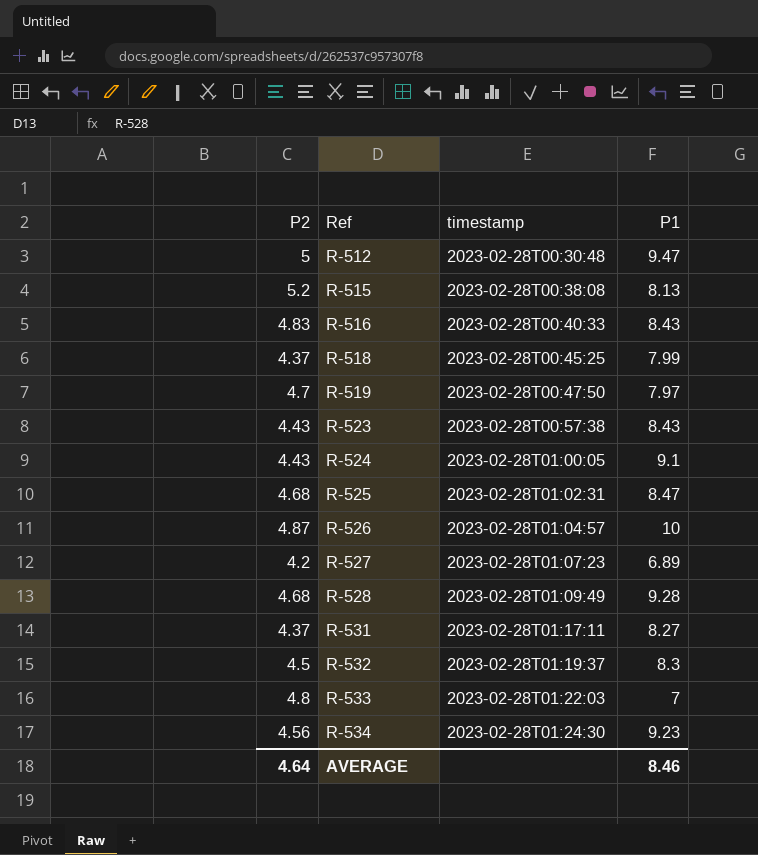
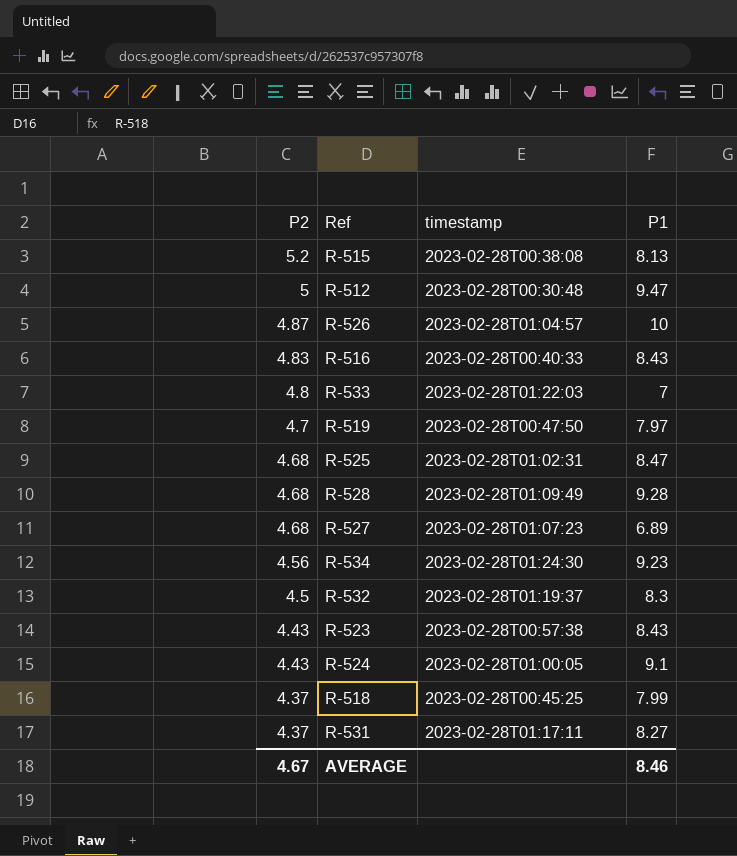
row order: Ref ascending -> P2 descending
R-527 | P2: 4.2 -> 4.68
AVERAGE | P2: 4.64 -> 4.67

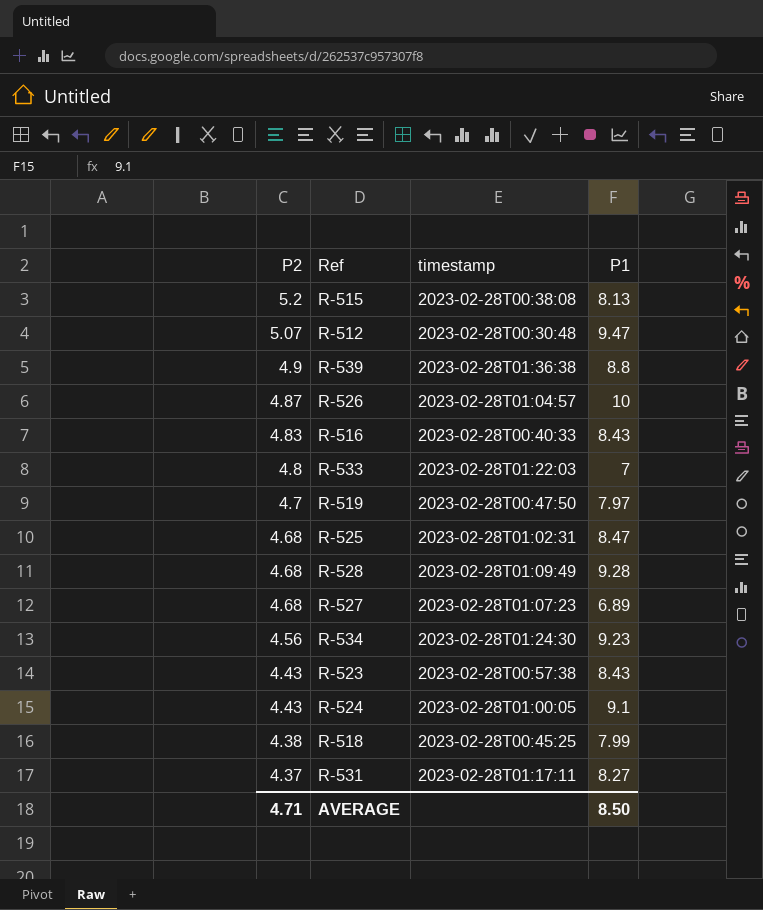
row R-532: 4.5 | 2023-02-28T01:19:37 | 8.3 -> none
R-512 | P2: 5 -> 5.07
row R-539: none -> 4.9 | 2023-02-28T01:36:38 | 8.8
R-518 | P2: 4.37 -> 4.38
AVERAGE | P2: 4.67 -> 4.71
AVERAGE | P1: 8.46 -> 8.50

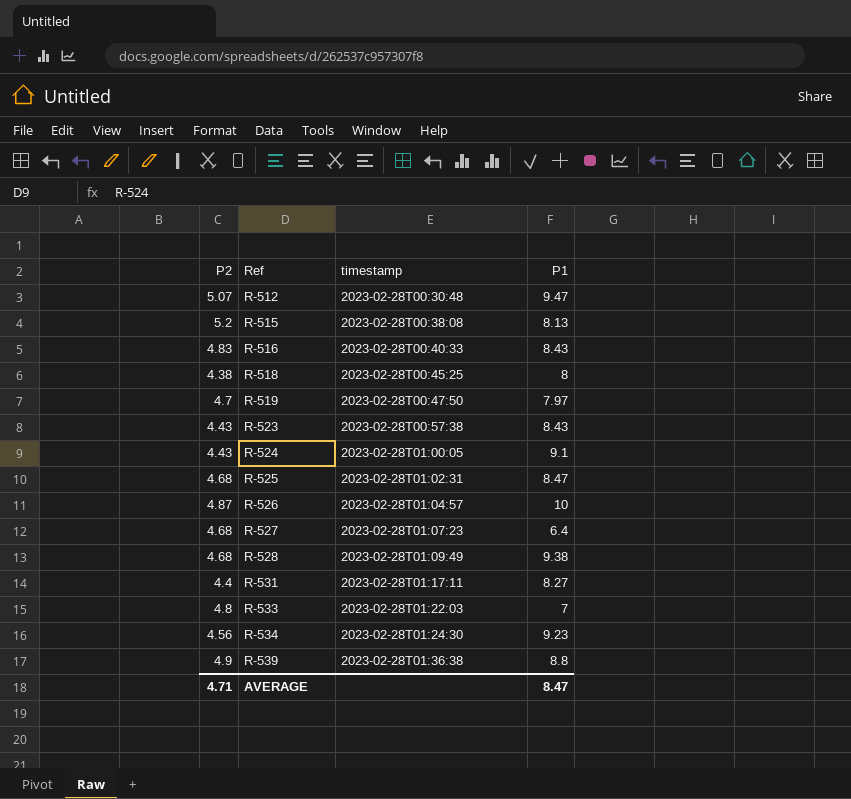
row order: P2 descending -> Ref ascending
R-518 | P1: 7.99 -> 8
R-527 | P1: 6.89 -> 6.4
R-528 | P1: 9.28 -> 9.38
R-531 | P2: 4.37 -> 4.4
AVERAGE | P1: 8.50 -> 8.47

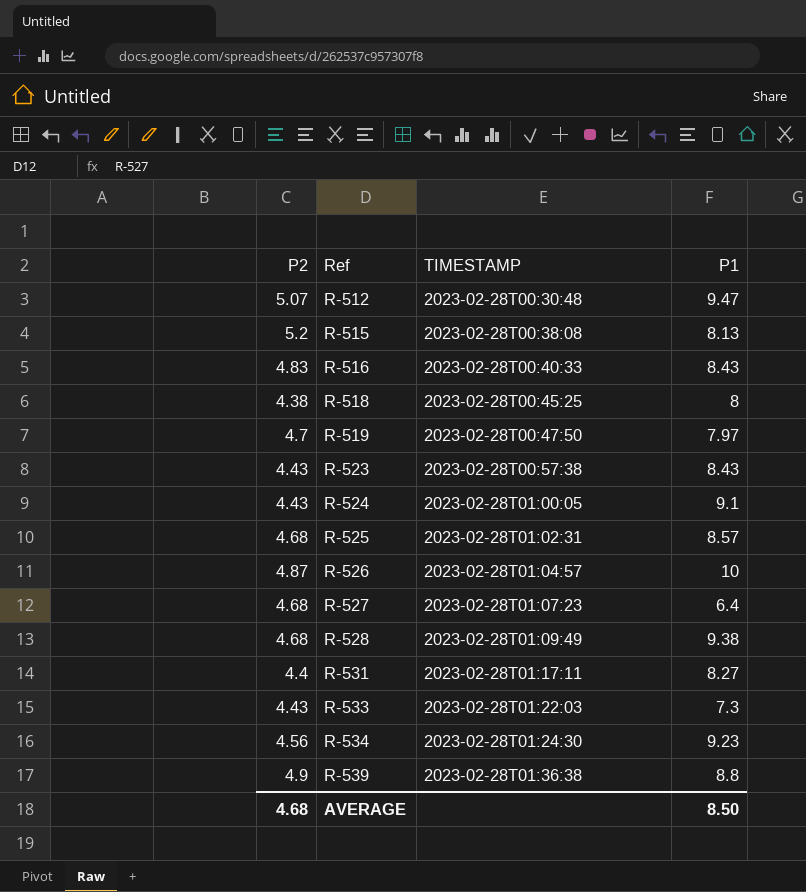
column name: timestamp -> TIMESTAMP
R-525 | P1: 8.47 -> 8.57
R-533 | P2: 4.8 -> 4.43
R-533 | P1: 7 -> 7.3
AVERAGE | P2: 4.71 -> 4.68
AVERAGE | P1: 8.47 -> 8.50

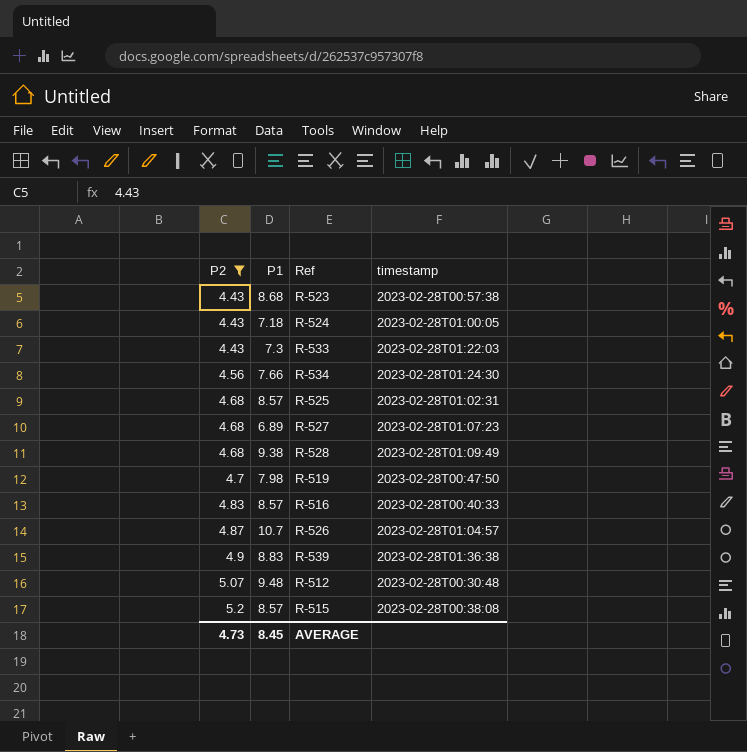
filter: none -> P2 >= 4.43
row order: Ref ascending -> P2 ascending
column P1 | position: 4 -> 2
column name: TIMESTAMP -> timestamp
R-523 | P1: 8.43 -> 8.68
R-524 | P1: 9.1 -> 7.18
R-534 | P1: 9.23 -> 7.66
R-527 | P1: 6.4 -> 6.89
R-519 | P1: 7.97 -> 7.98
R-516 | P1: 8.43 -> 8.57
R-526 | P1: 10 -> 10.7
R-539 | P1: 8.8 -> 8.83
R-512 | P1: 9.47 -> 9.48
R-515 | P1: 8.13 -> 8.57
AVERAGE | P2: 4.68 -> 4.73
AVERAGE | P1: 8.50 -> 8.45

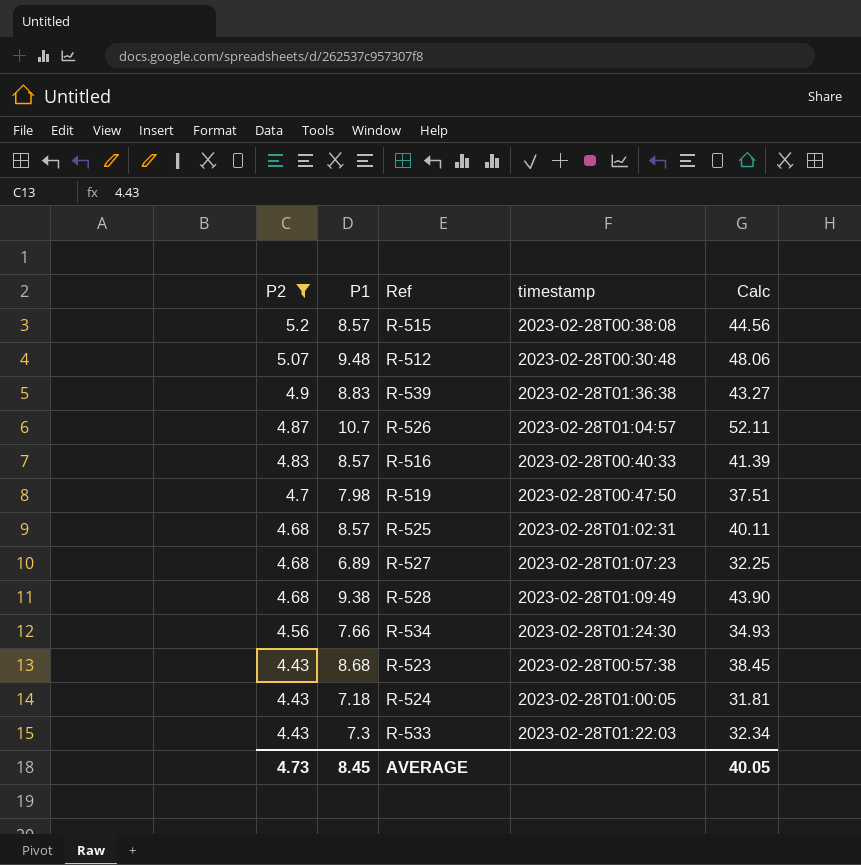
row order: P2 ascending -> P2 descending
column Calc | formula: none -> [P2] * [P1]

